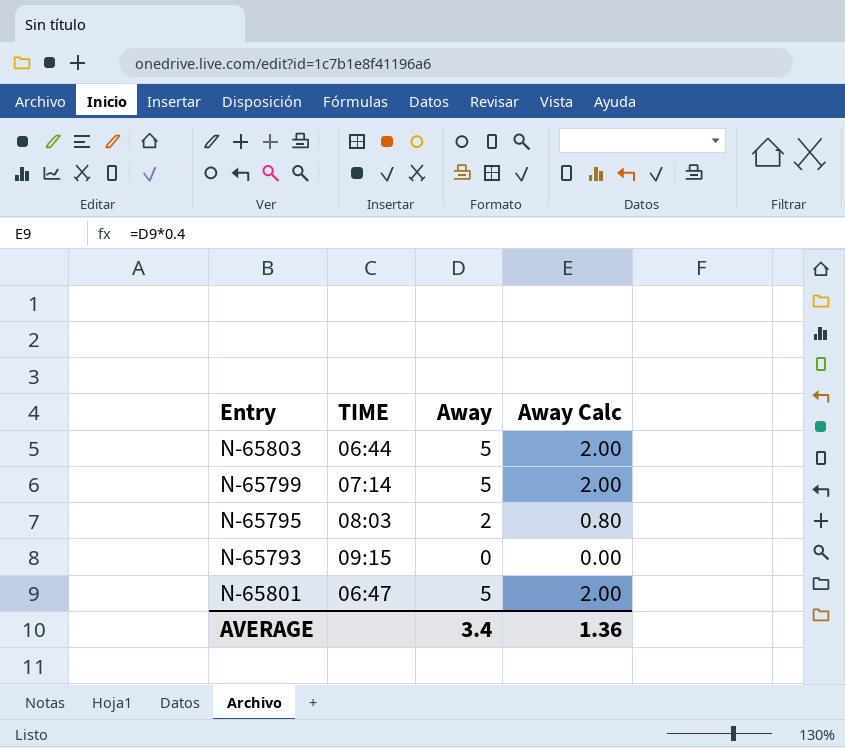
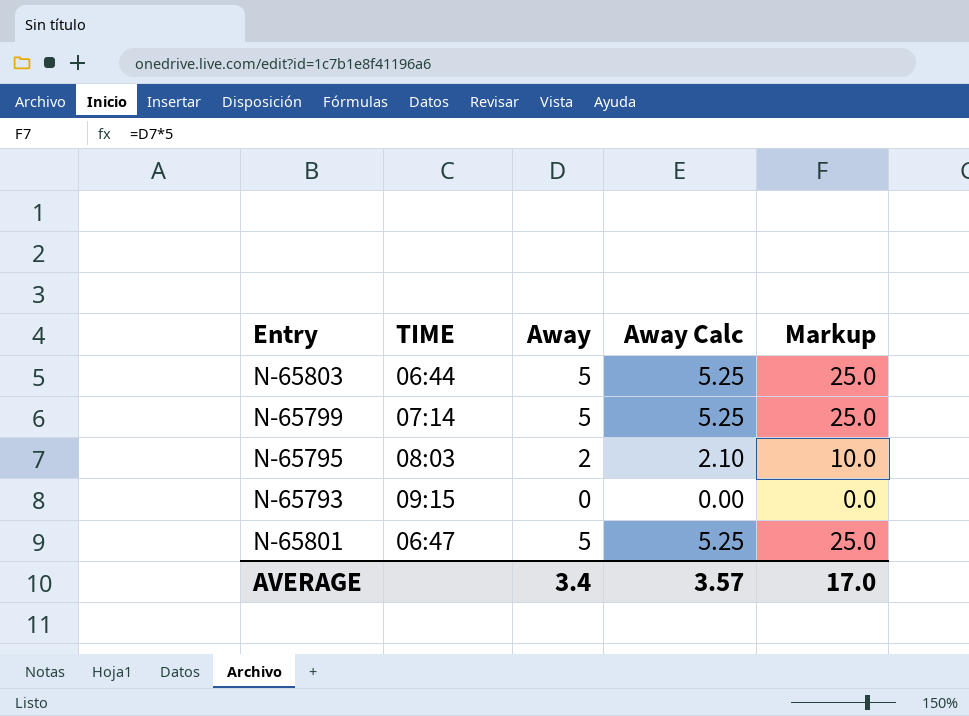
column Away Calc | formula: [Away] * 0.4 -> [Away] * 1.05
column Markup | formula: none -> [Away] * 5
AVERAGE | Away Calc: 1.36 -> 3.57

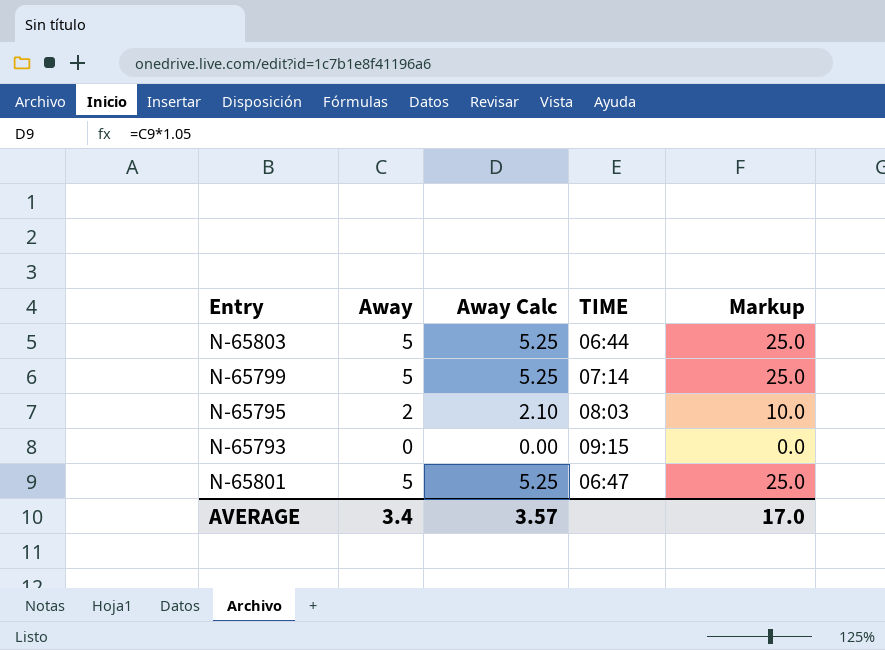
column TIME | position: 2 -> 4

